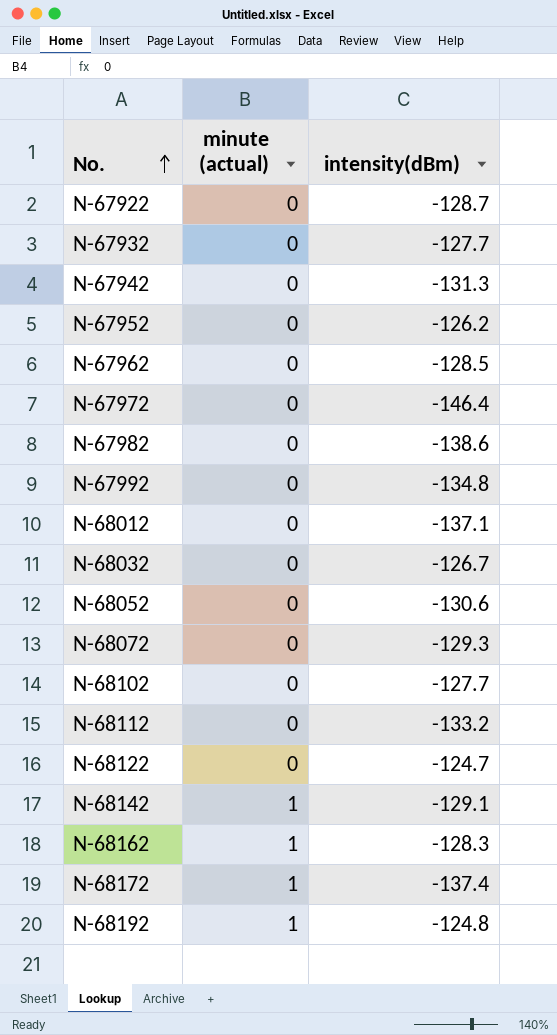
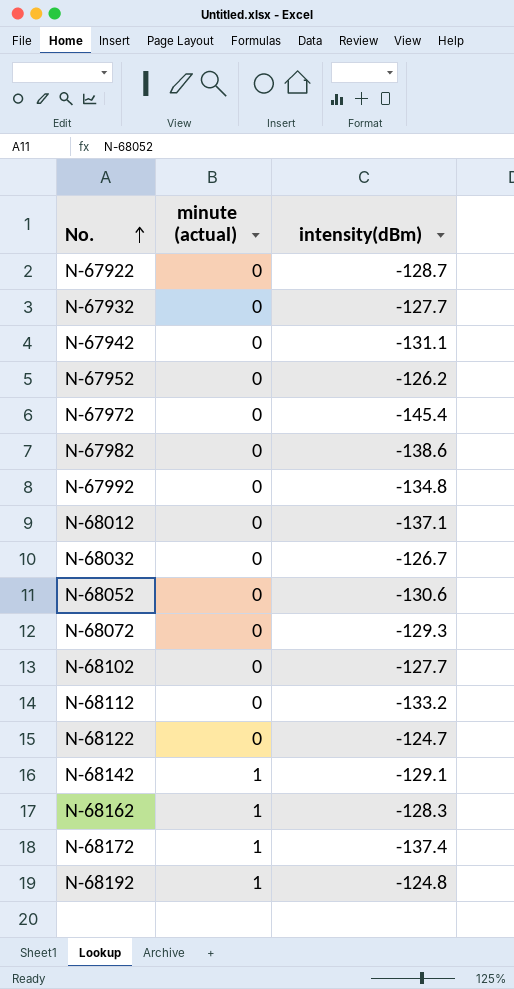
row N-67962: 0 | -128.5 -> none
N-67942 | intensity(dBm): -131.3 -> -131.1
N-67972 | intensity(dBm): -146.4 -> -145.4

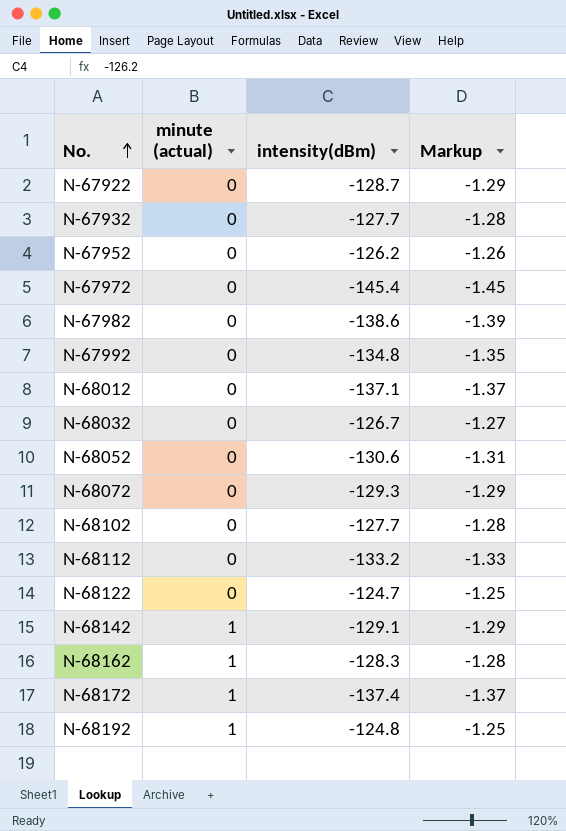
column Markup | formula: none -> [intensity(dBm)] * 0.01
row N-67942: 0 | -131.1 -> none

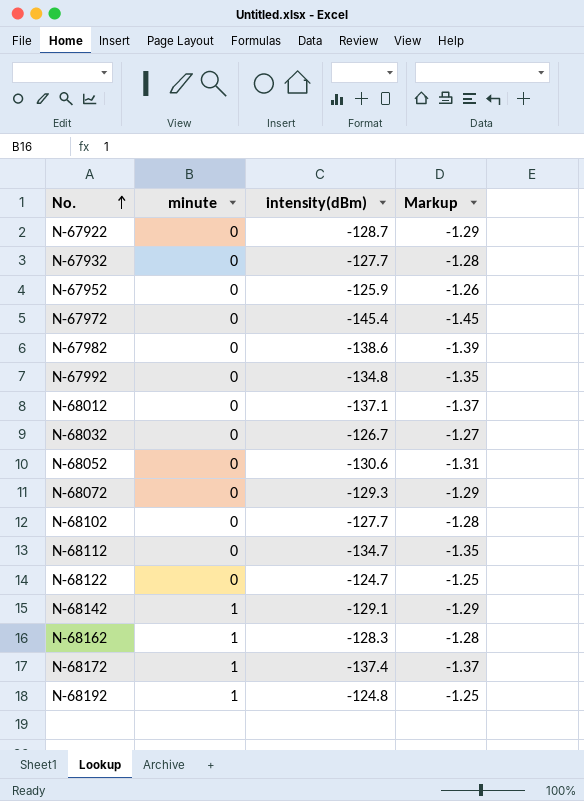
column name: minute (actual) -> minute
N-67952 | intensity(dBm): -126.2 -> -125.9
N-68112 | intensity(dBm): -133.2 -> -134.7
N-68112 | Markup: -1.33 -> -1.35

